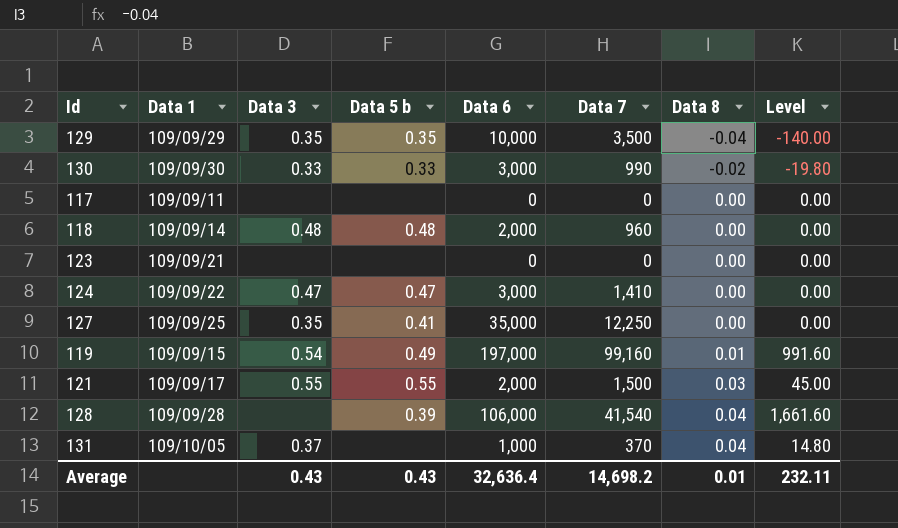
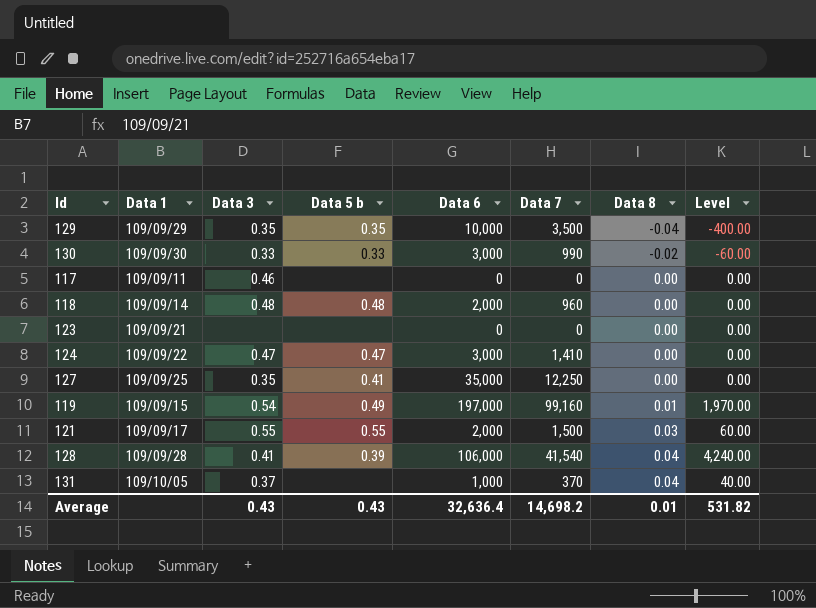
column Level | formula: [Data 7] * [Data 8] -> [Data 6] * [Data 8]
117 | Data 3: none -> 0.46
128 | Data 3: none -> 0.41
Average | Level: 232.11 -> 531.82

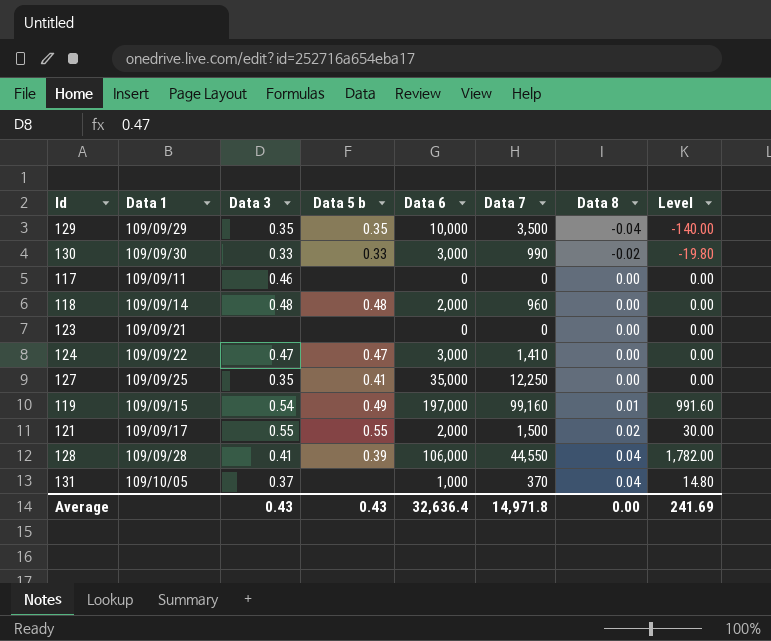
column Level | formula: [Data 6] * [Data 8] -> [Data 7] * [Data 8]
121 | Data 8: 0.03 -> 0.02
128 | Data 7: 41,540 -> 44,550
Average | Data 7: 14,698.2 -> 14,971.8
Average | Data 8: 0.01 -> 0.00
Average | Level: 531.82 -> 241.69

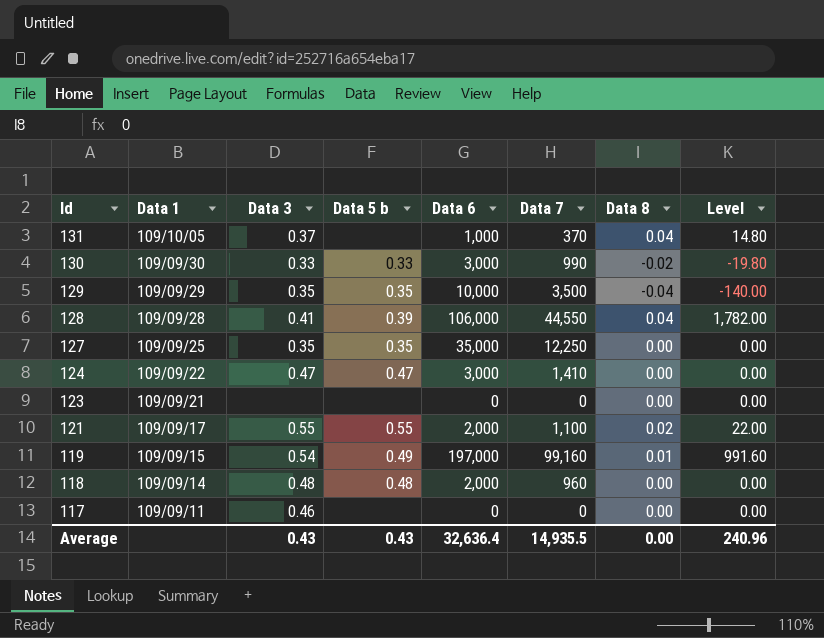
row order: Data 8 ascending -> Id descending
127 | Data 5 b: 0.41 -> 0.35
121 | Data 7: 1,500 -> 1,100
121 | Level: 30.00 -> 22.00
Average | Data 7: 14,971.8 -> 14,935.5
Average | Level: 241.69 -> 240.96

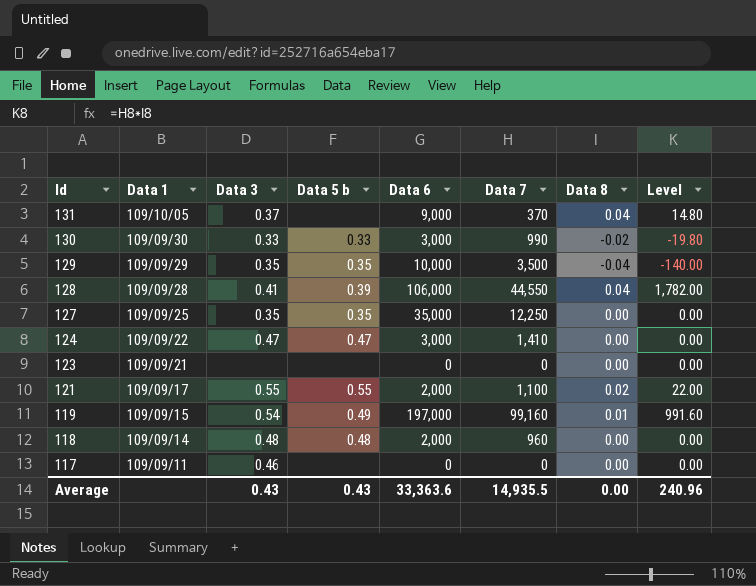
131 | Data 6: 1,000 -> 9,000
Average | Data 6: 32,636.4 -> 33,363.6

